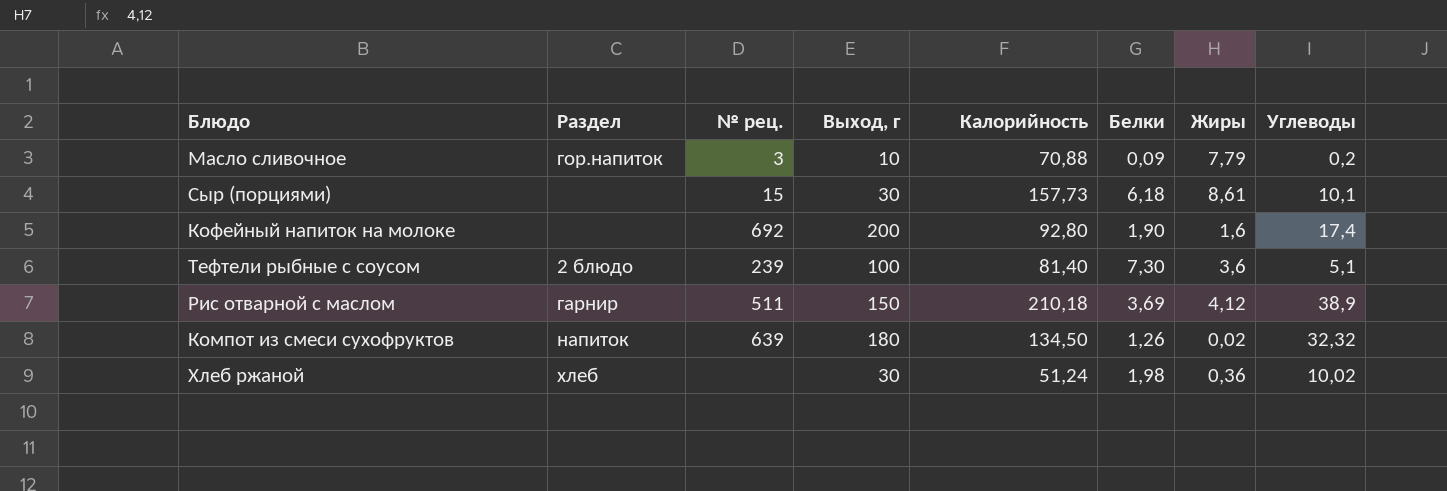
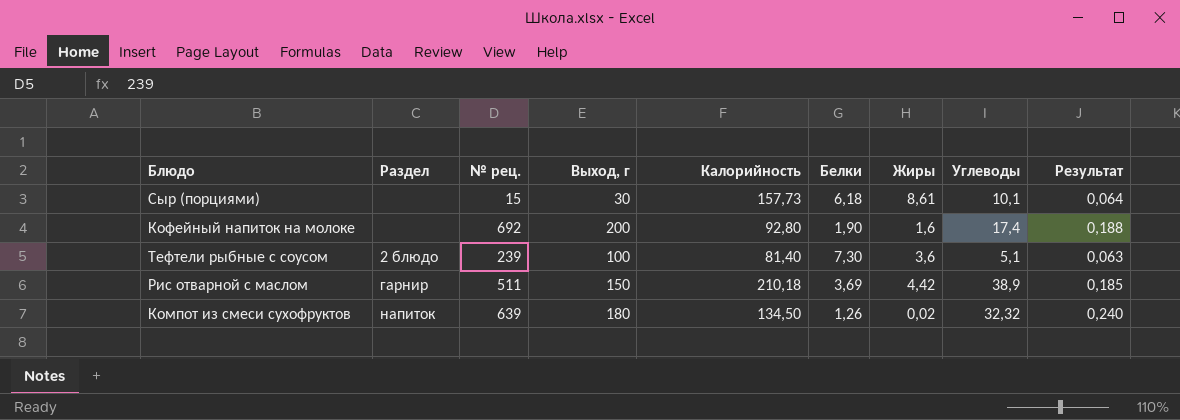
column Результат | formula: none -> [Углеводы] / [Калорийность]
row Масло сливочное: гор.напиток | 3 | 10 | 70,88 | 0,09 | 7,79 | 0,2 -> none
row Хлеб ржаной: хлеб | none | 30 | 51,24 | 1,98 | 0,36 | 10,02 -> none
Рис отварной с маслом | Жиры: 4,12 -> 4,42

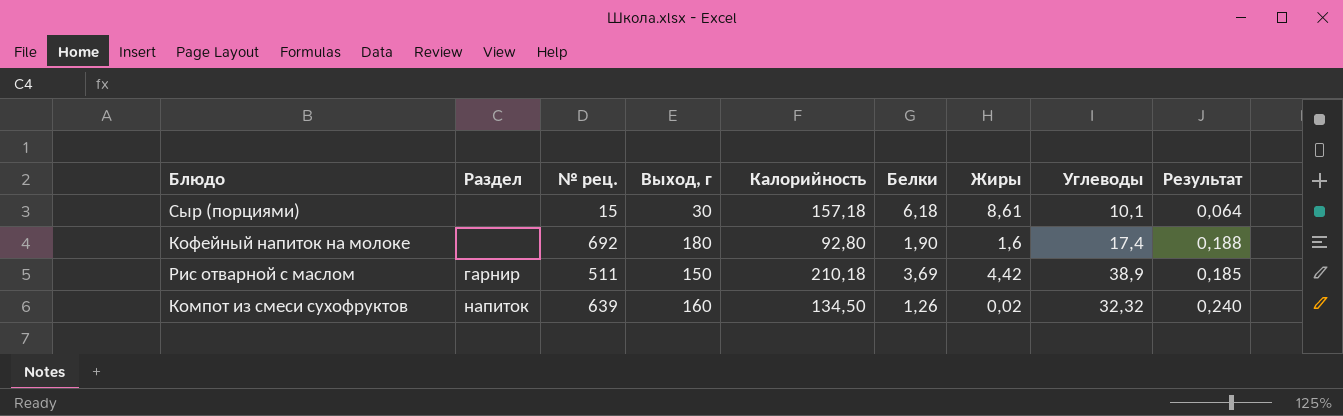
row Тефтели рыбные с соусом: 2 блюдо | 239 | 100 | 81,40 | 7,30 | 3,6 | 5,1 | 0,063 -> none
Сыр (порциями) | Калорийность: 157,73 -> 157,18
Кофейный напиток на молоке | Выход, г: 200 -> 180
Компот из смеси сухофруктов | Выход, г: 180 -> 160

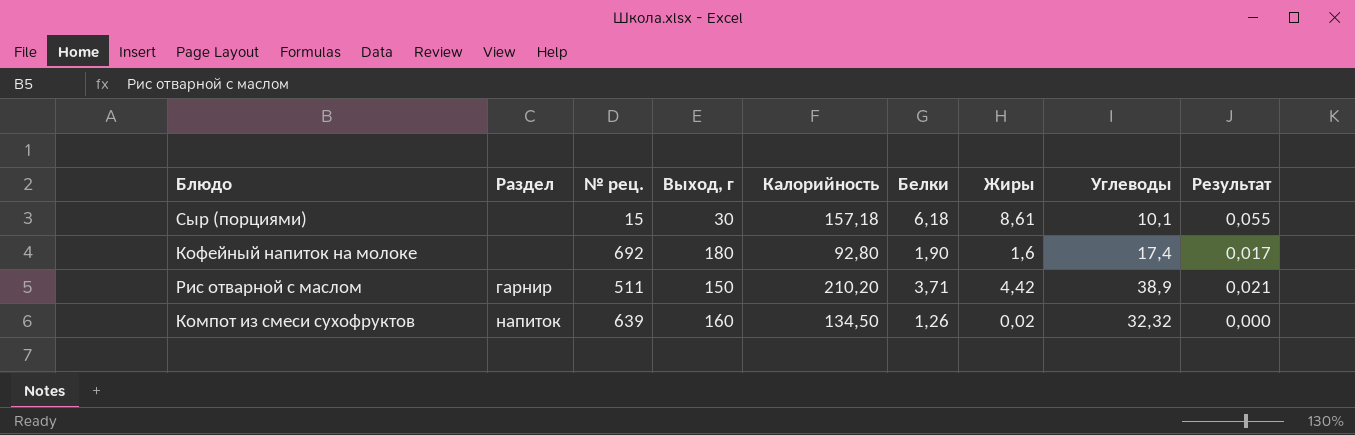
column Результат | formula: [Углеводы] / [Калорийность] -> [Жиры] / [Калорийность]
Рис отварной с маслом | Калорийность: 210,18 -> 210,20
Рис отварной с маслом | Белки: 3,69 -> 3,71

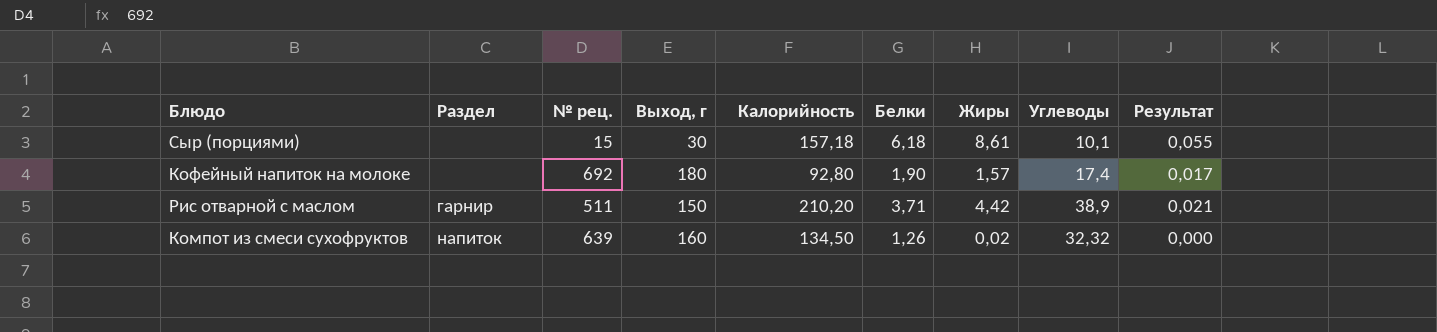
Кофейный напиток на молоке | Жиры: 1,6 -> 1,57

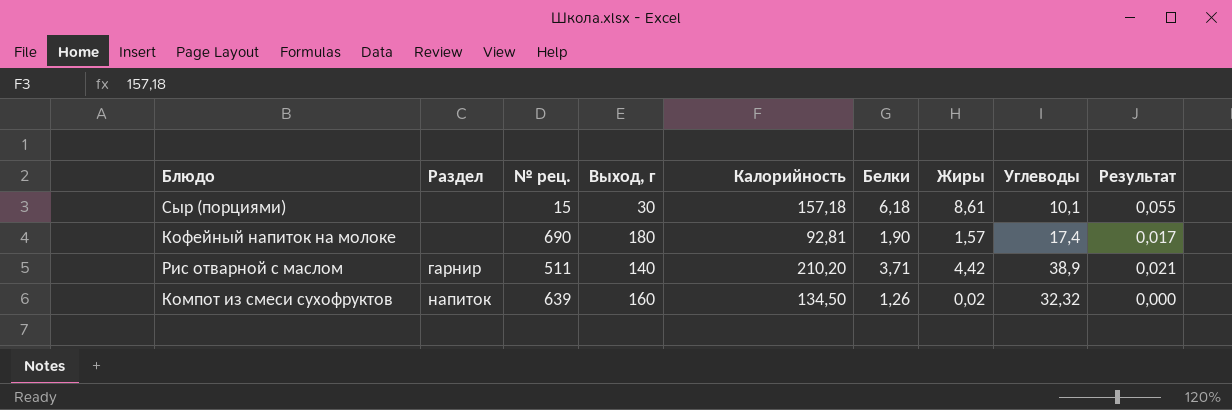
Кофейный напиток на молоке | № рец.: 692 -> 690
Кофейный напиток на молоке | Калорийность: 92,80 -> 92,81
Рис отварной с маслом | Выход, г: 150 -> 140

